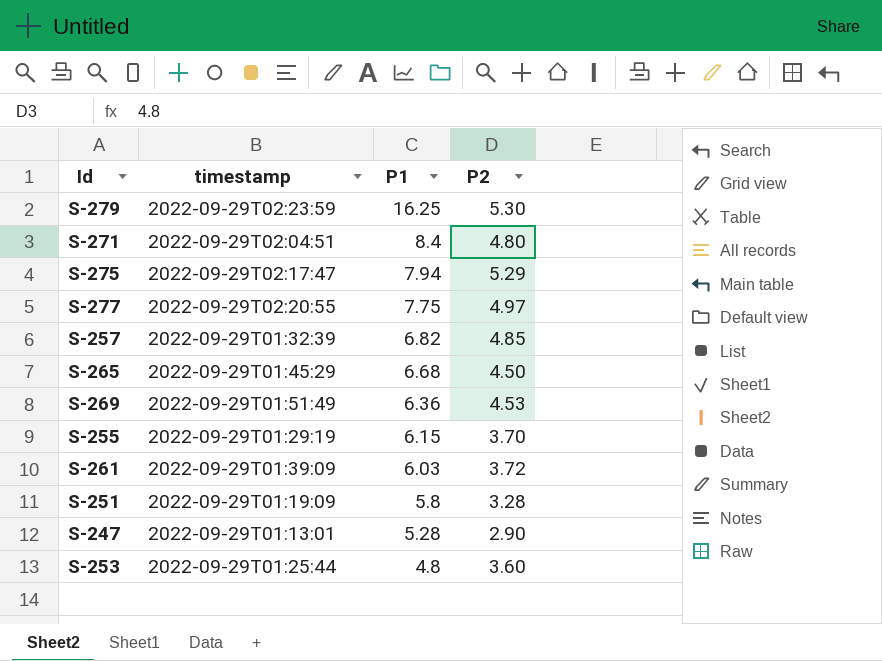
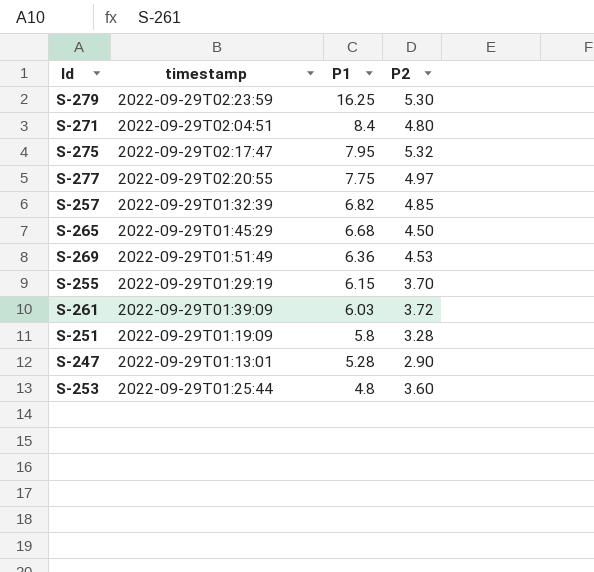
S-275 | P1: 7.94 -> 7.95
S-275 | P2: 5.29 -> 5.32

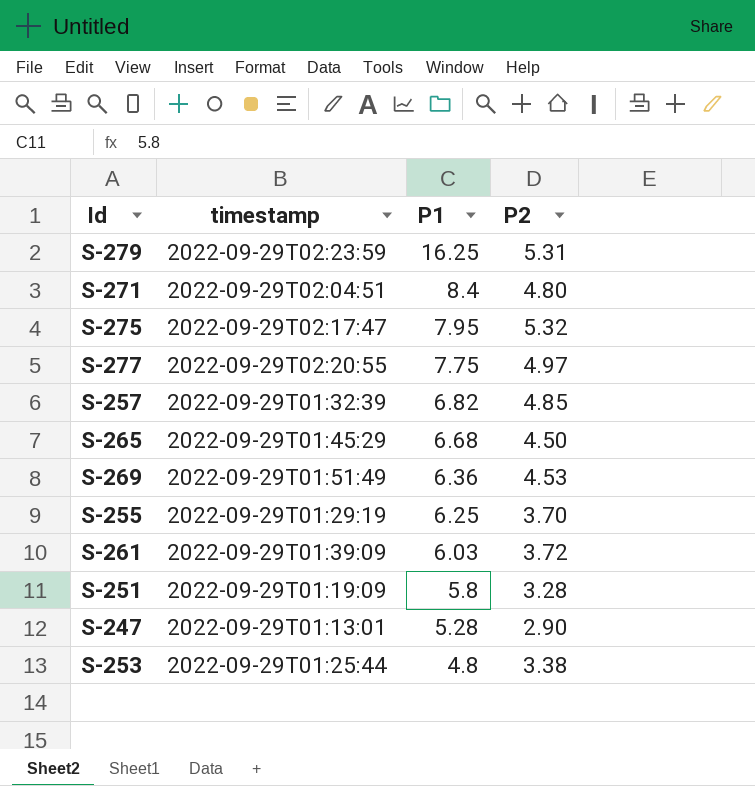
S-279 | P2: 5.30 -> 5.31
S-255 | P1: 6.15 -> 6.25
S-253 | P2: 3.60 -> 3.38

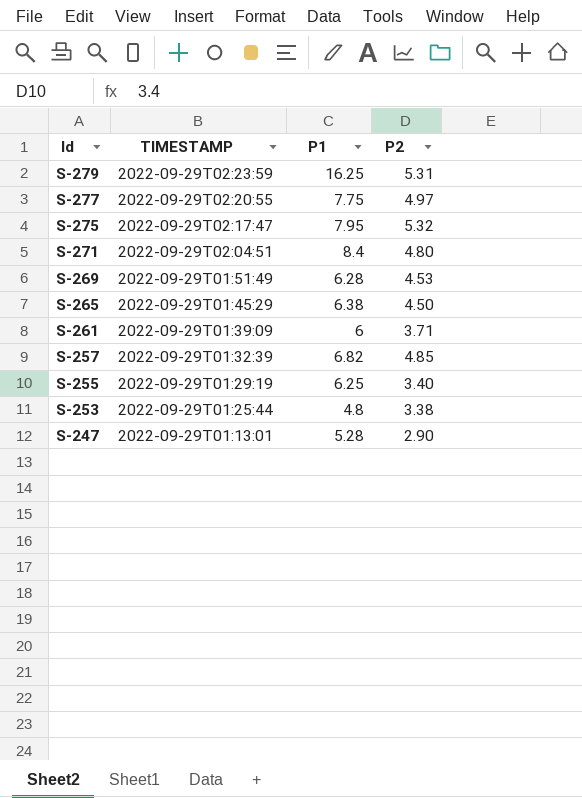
row order: P1 descending -> Id descending
column name: timestamp -> TIMESTAMP
row S-251: 2022-09-29T01:19:09 | 5.8 | 3.28 -> none
S-269 | P1: 6.36 -> 6.28
S-265 | P1: 6.68 -> 6.38
S-261 | P1: 6.03 -> 6
S-261 | P2: 3.72 -> 3.71
S-255 | P2: 3.70 -> 3.40

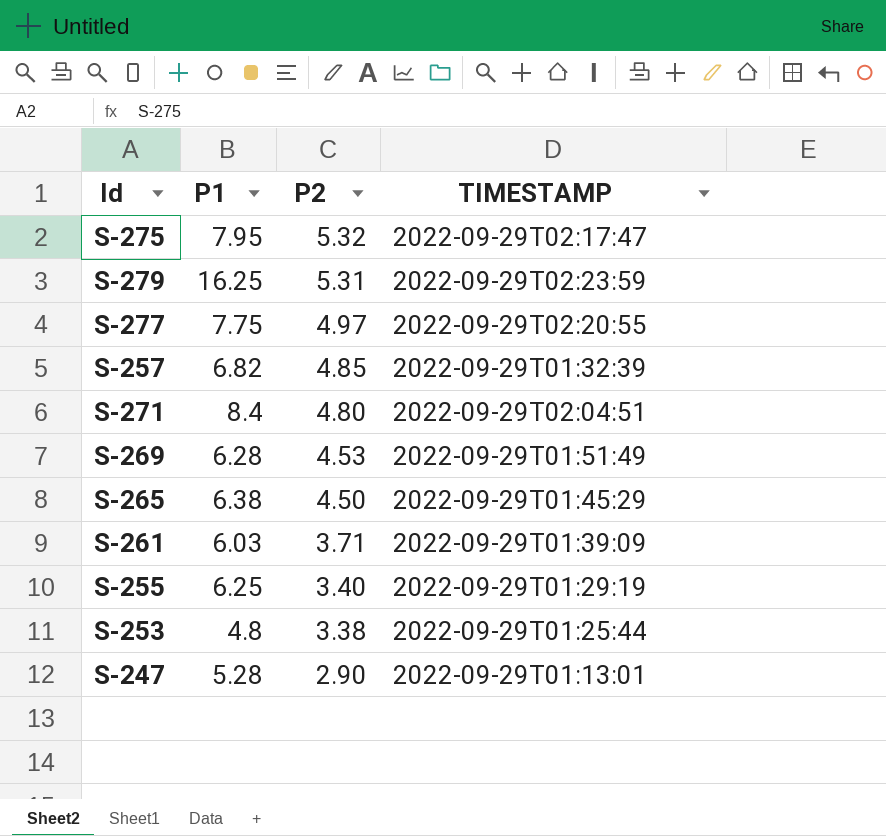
row order: Id descending -> P2 descending
column TIMESTAMP | position: 2 -> 4
S-261 | P1: 6 -> 6.03

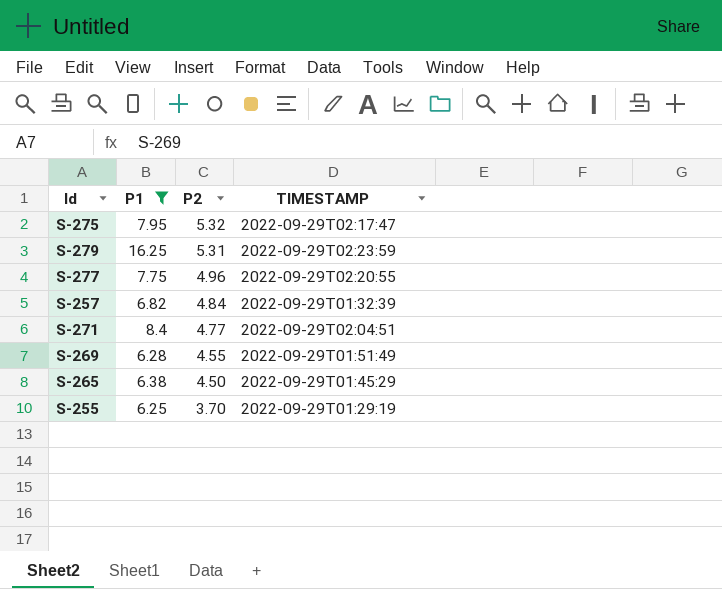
filter: none -> P1 >= 6.25
S-277 | P2: 4.97 -> 4.96
S-257 | P2: 4.85 -> 4.84
S-271 | P2: 4.80 -> 4.77
S-269 | P2: 4.53 -> 4.55
S-255 | P2: 3.40 -> 3.70

